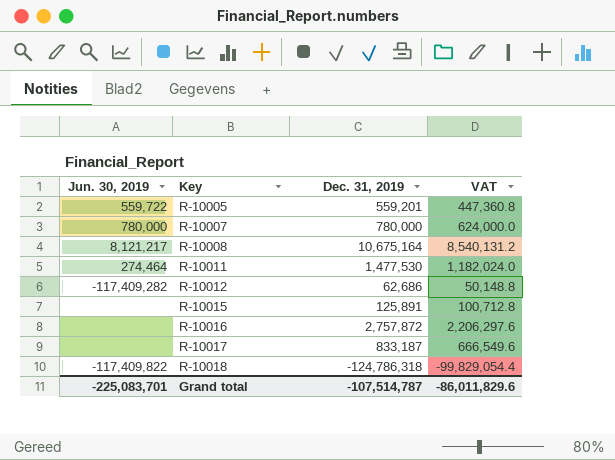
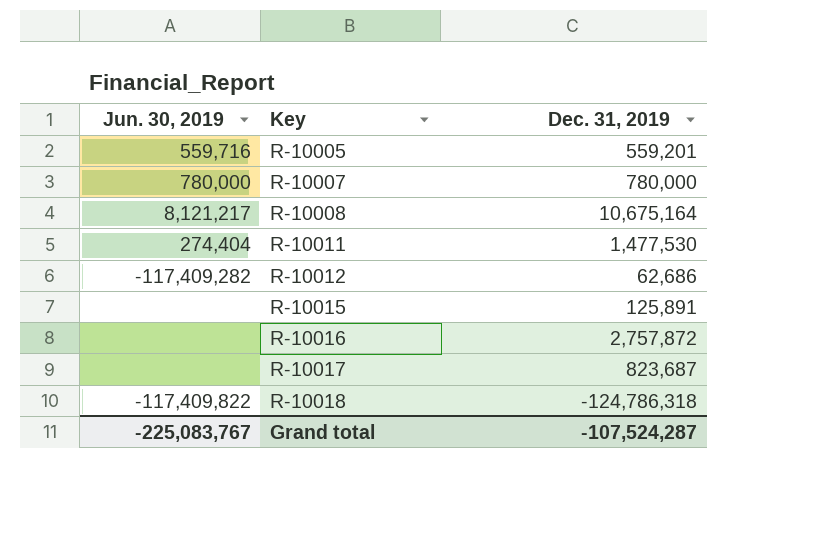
column VAT | formula: [Dec. 31, 2019] * 0.8 -> none
R-10005 | Jun. 30, 2019: 559,722 -> 559,716
R-10011 | Jun. 30, 2019: 274,464 -> 274,404
R-10017 | Dec. 31, 2019: 833,187 -> 823,687
Grand total | Jun. 30, 2019: -225,083,701 -> -225,083,767
Grand total | Dec. 31, 2019: -107,514,787 -> -107,524,287

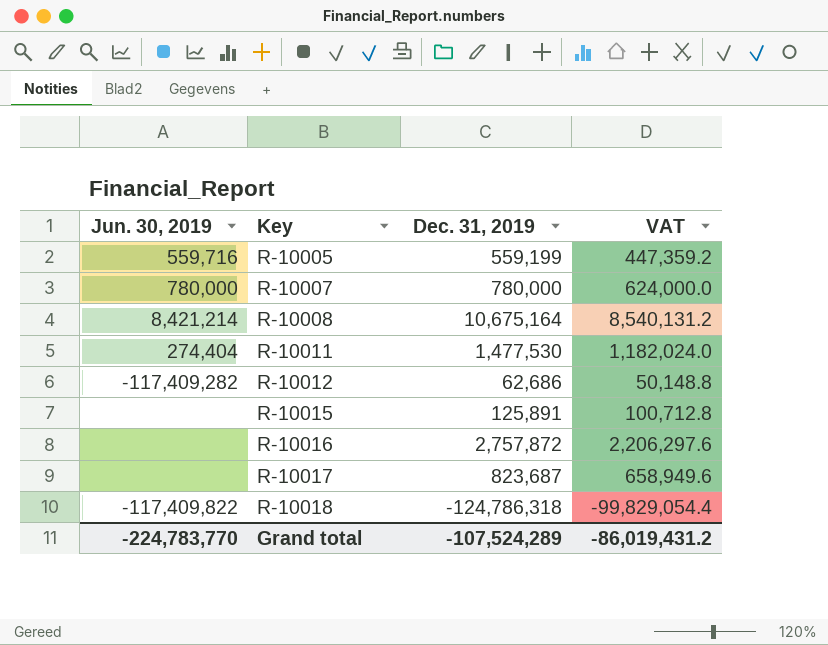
column VAT | formula: none -> [Dec. 31, 2019] * 0.8
R-10005 | Dec. 31, 2019: 559,201 -> 559,199
R-10008 | Jun. 30, 2019: 8,121,217 -> 8,421,214
Grand total | Jun. 30, 2019: -225,083,767 -> -224,783,770
Grand total | Dec. 31, 2019: -107,524,287 -> -107,524,289

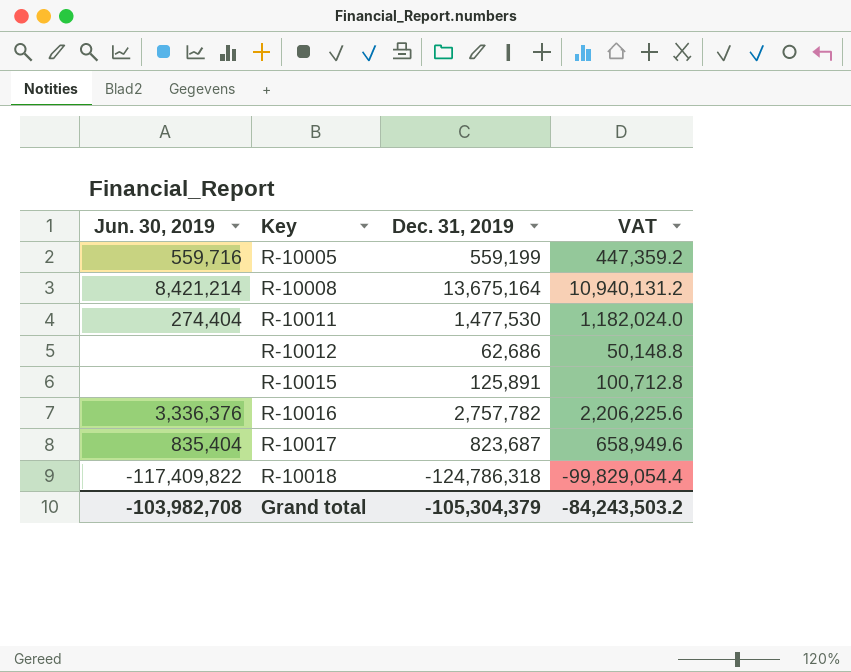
row R-10007: 780,000 | 780,000 | 624,000.0 -> none
R-10008 | Dec. 31, 2019: 10,675,164 -> 13,675,164
R-10008 | VAT: 8,540,131.2 -> 10,940,131.2
R-10012 | Jun. 30, 2019: -117,409,282 -> none
R-10016 | Jun. 30, 2019: none -> 3,336,376
R-10016 | Dec. 31, 2019: 2,757,872 -> 2,757,782
R-10016 | VAT: 2,206,297.6 -> 2,206,225.6
R-10017 | Jun. 30, 2019: none -> 835,404
Grand total | Jun. 30, 2019: -224,783,770 -> -103,982,708
Grand total | Dec. 31, 2019: -107,524,289 -> -105,304,379
Grand total | VAT: -86,019,431.2 -> -84,243,503.2

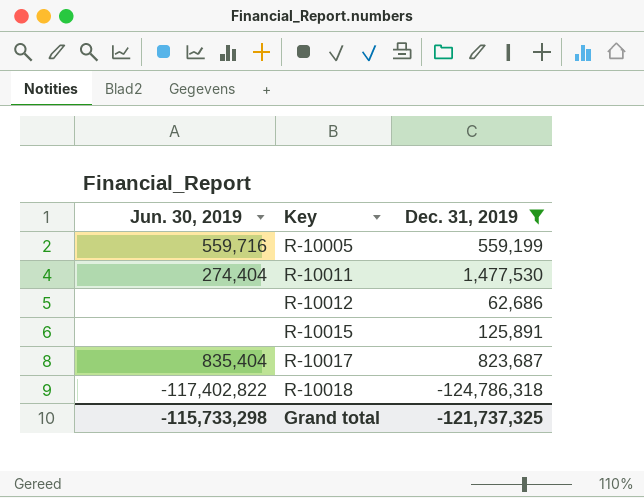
filter: none -> Dec. 31, 2019 <= 1,477,530
column VAT | formula: [Dec. 31, 2019] * 0.8 -> none
R-10018 | Jun. 30, 2019: -117,409,822 -> -117,402,822
Grand total | Jun. 30, 2019: -103,982,708 -> -115,733,298
Grand total | Dec. 31, 2019: -105,304,379 -> -121,737,325

